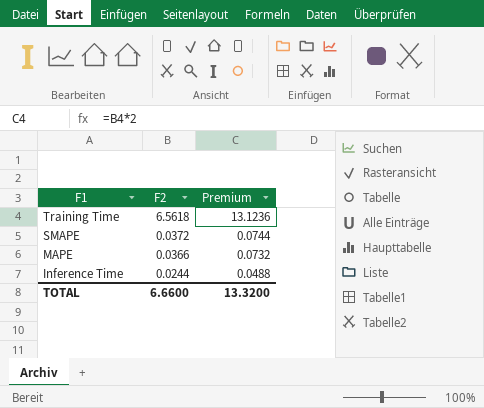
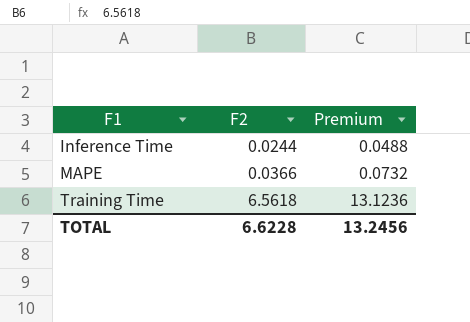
row order: F1 descending -> F1 ascending
row SMAPE: 0.0372 | 0.0744 -> none
TOTAL | F2: 6.6600 -> 6.6228
TOTAL | Premium: 13.3200 -> 13.2456

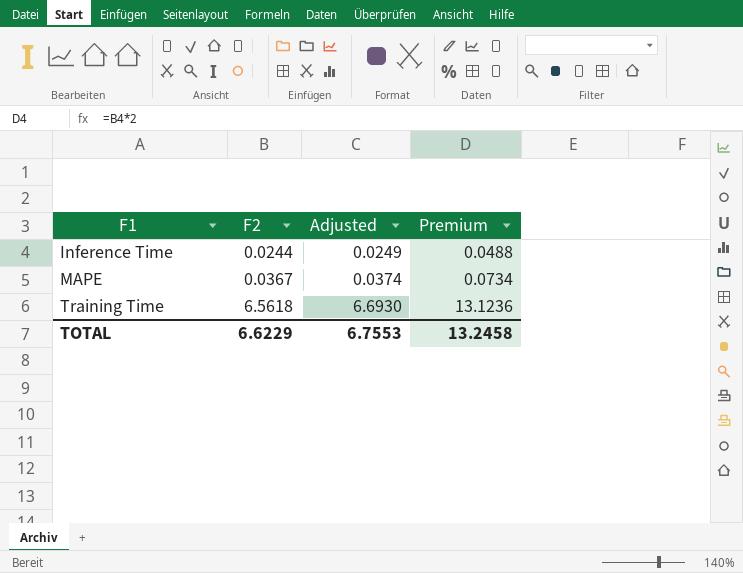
column Adjusted | formula: none -> [F2] * 1.02
MAPE | F2: 0.0366 -> 0.0367
MAPE | Premium: 0.0732 -> 0.0734
TOTAL | F2: 6.6228 -> 6.6229
TOTAL | Premium: 13.2456 -> 13.2458

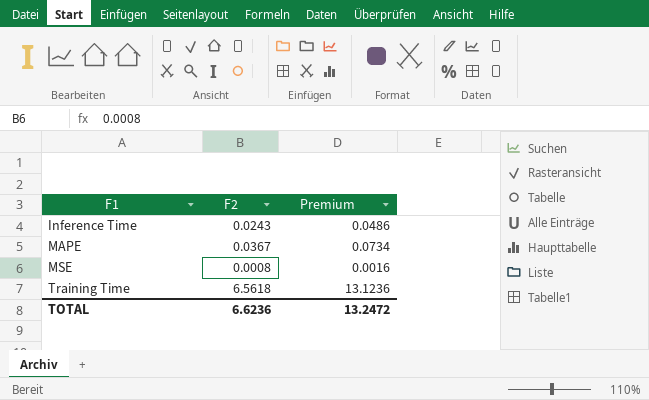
column Adjusted | formula: [F2] * 1.02 -> none
Inference Time | F2: 0.0244 -> 0.0243
Inference Time | Premium: 0.0488 -> 0.0486
row MSE: none -> 0.0008 | 0.0016
TOTAL | F2: 6.6229 -> 6.6236
TOTAL | Premium: 13.2458 -> 13.2472

